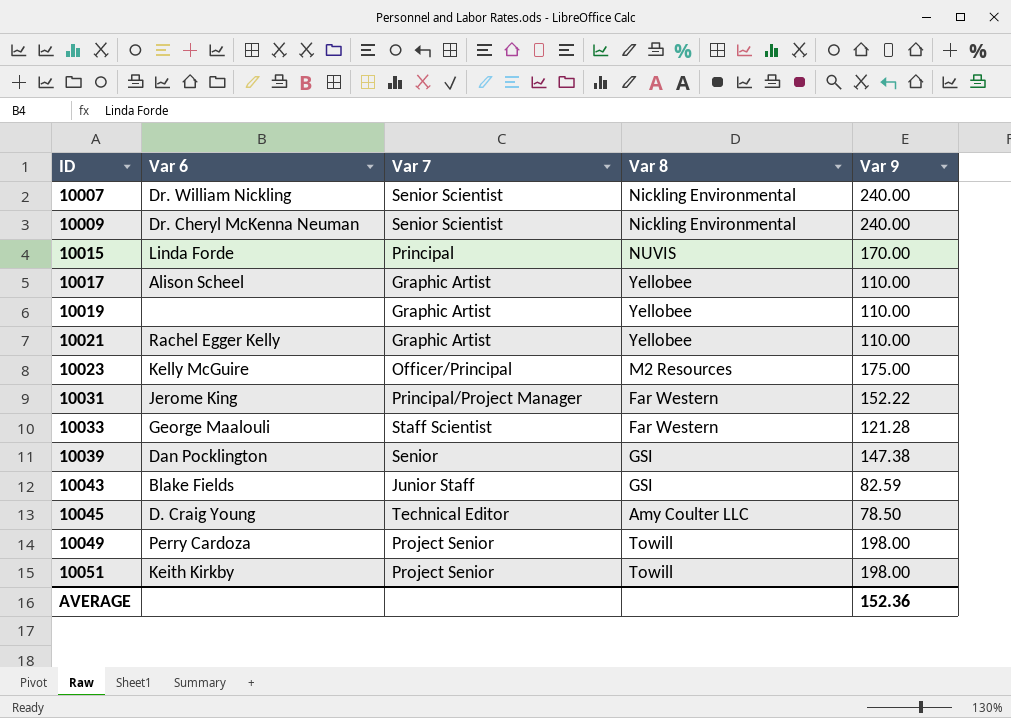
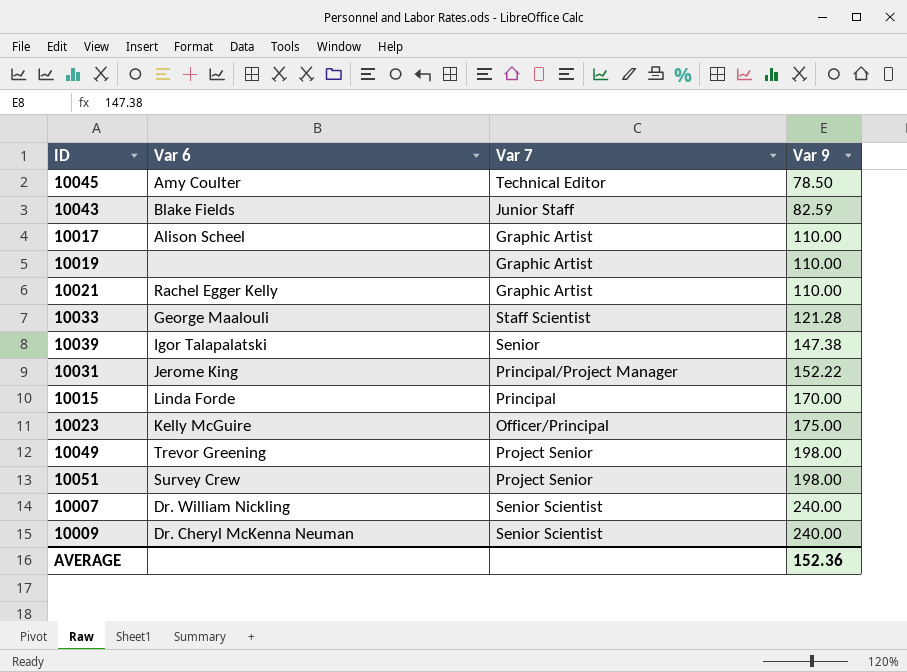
row order: ID ascending -> Var 9 ascending
column Var 8 | position: 4 -> none
10045 | Var 6: D. Craig Young -> Amy Coulter
10039 | Var 6: Dan Pocklington -> Igor Talapalatski
10049 | Var 6: Perry Cardoza -> Trevor Greening
10051 | Var 6: Keith Kirkby -> Survey Crew

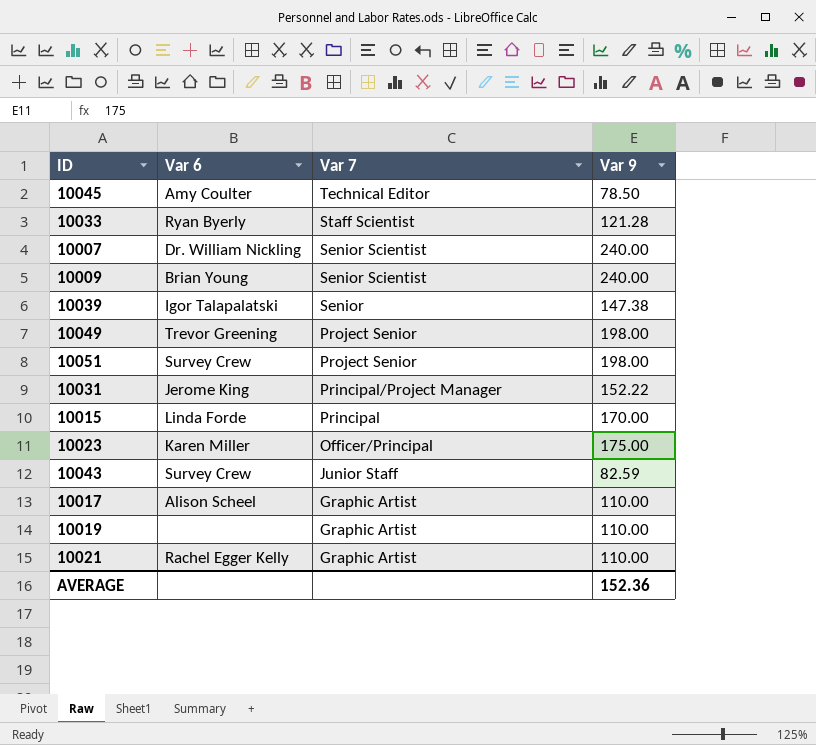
row order: Var 9 ascending -> Var 7 descending
10033 | Var 6: George Maalouli -> Ryan Byerly
10009 | Var 6: Dr. Cheryl McKenna Neuman -> Brian Young
10023 | Var 6: Kelly McGuire -> Karen Miller
10043 | Var 6: Blake Fields -> Survey Crew

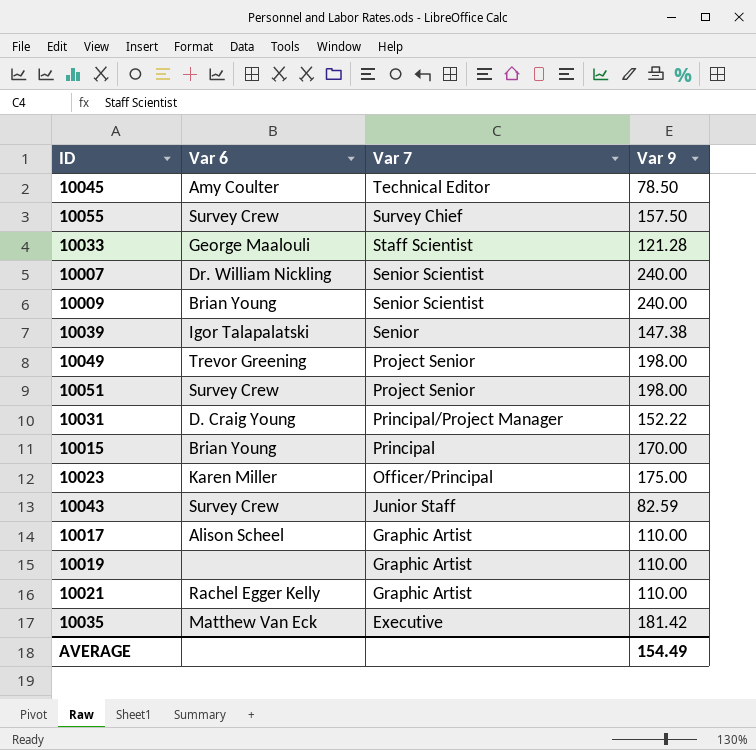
row 10055: none -> Survey Crew | Survey Chief | 157.50
10033 | Var 6: Ryan Byerly -> George Maalouli
10031 | Var 6: Jerome King -> D. Craig Young
10015 | Var 6: Linda Forde -> Brian Young
row 10035: none -> Matthew Van Eck | Executive | 181.42
AVERAGE | Var 9: 152.36 -> 154.49

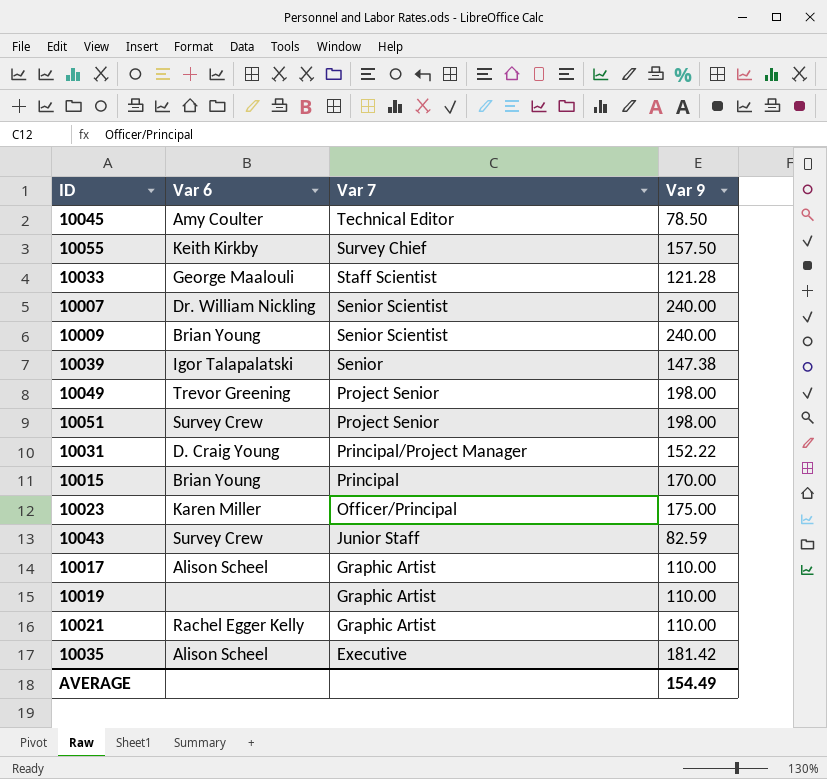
10055 | Var 6: Survey Crew -> Keith Kirkby
10035 | Var 6: Matthew Van Eck -> Alison Scheel

